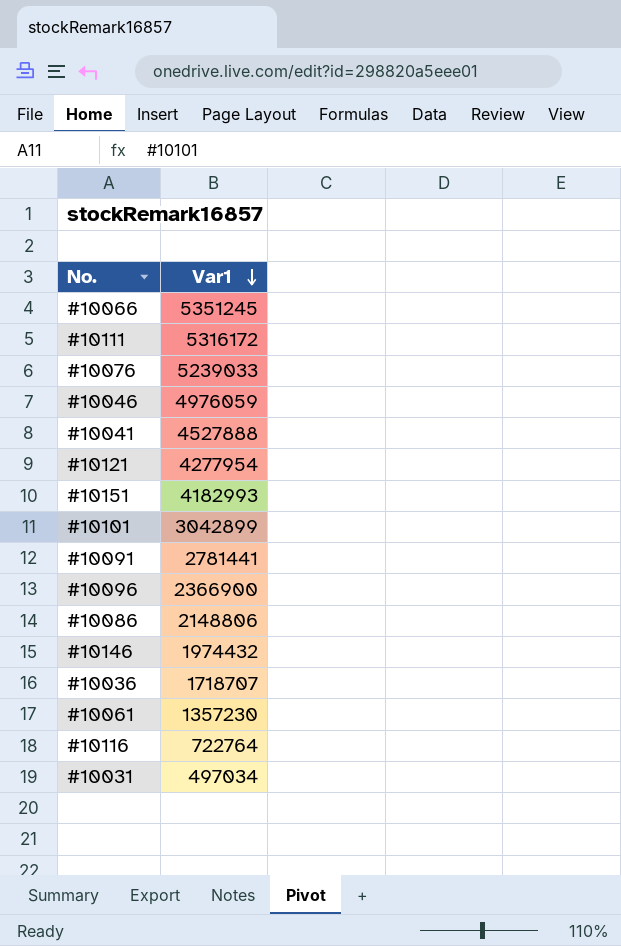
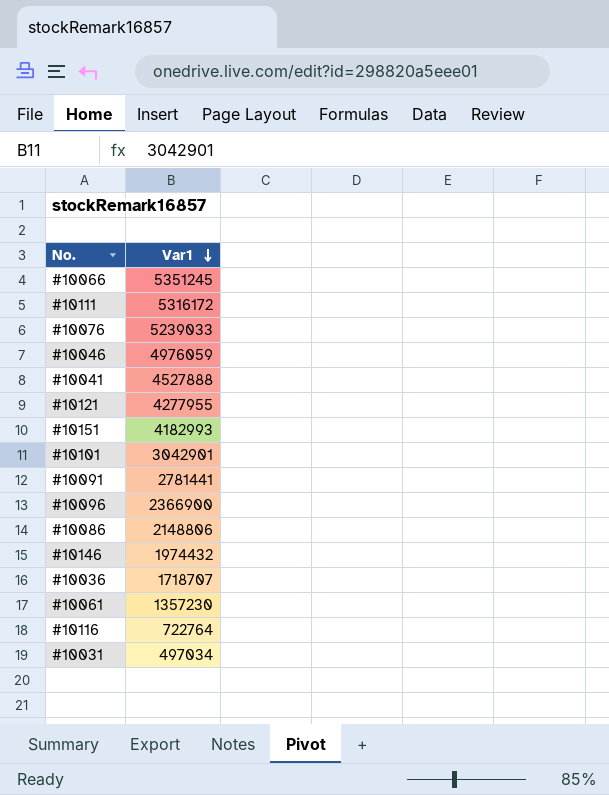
#10121 | Var1: 4277954 -> 4277955
#10101 | Var1: 3042899 -> 3042901

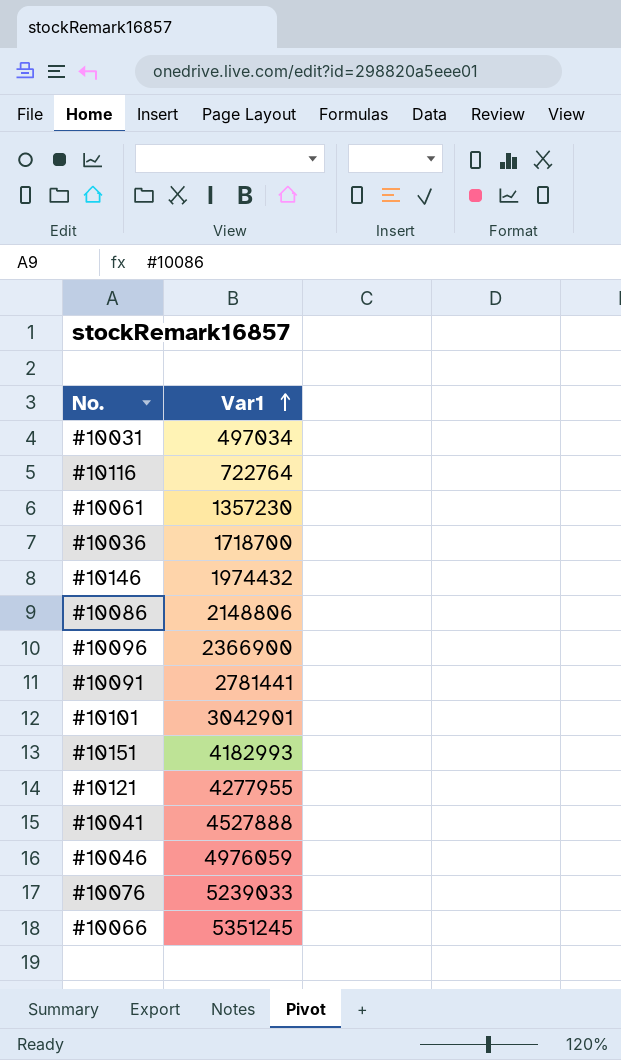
row order: Var1 descending -> Var1 ascending
row #10111: 5316172 -> none
#10036 | Var1: 1718707 -> 1718700

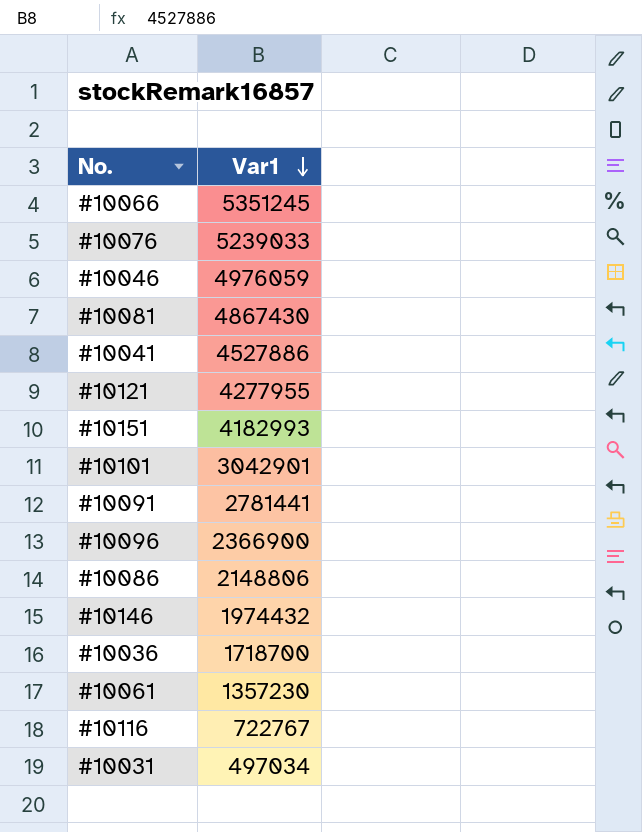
row order: Var1 ascending -> Var1 descending
row #10081: none -> 4867430
#10041 | Var1: 4527888 -> 4527886
#10116 | Var1: 722764 -> 722767

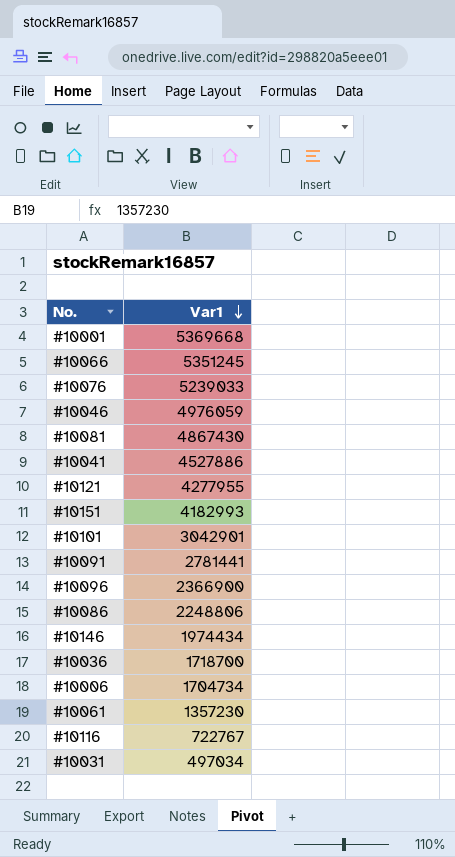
row #10001: none -> 5369668
#10086 | Var1: 2148806 -> 2248806
#10146 | Var1: 1974432 -> 1974434
row #10006: none -> 1704734

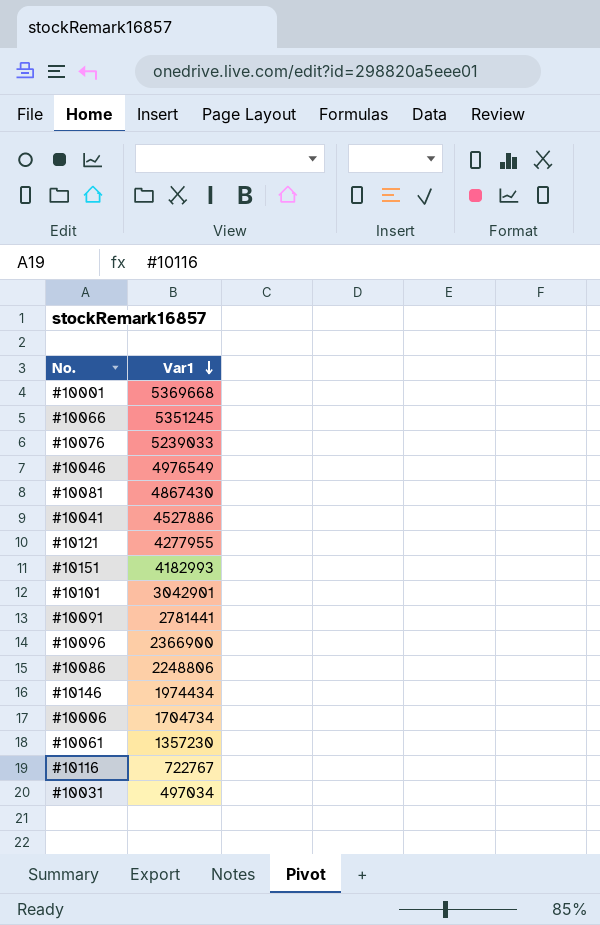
row #10036: 1718700 -> none
#10046 | Var1: 4976059 -> 4976549

